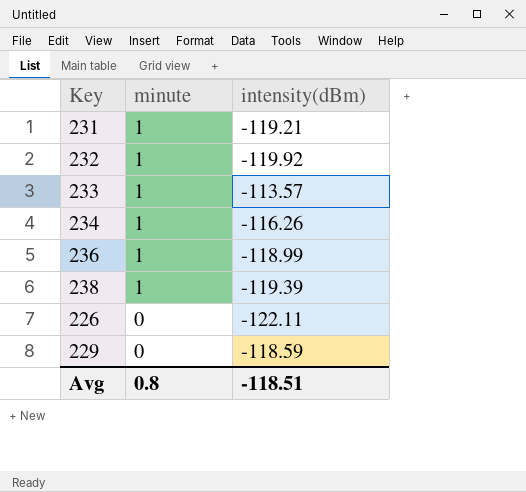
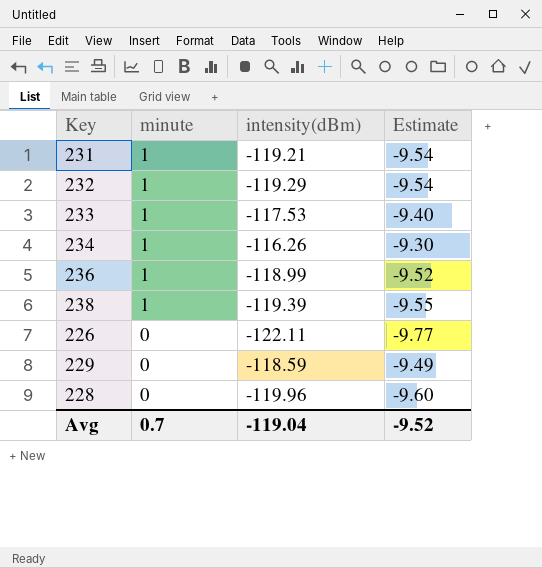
column Estimate | formula: none -> [intensity(dBm)] * 0.08
232 | intensity(dBm): -119.92 -> -119.29
233 | intensity(dBm): -113.57 -> -117.53
row 228: none -> 0 | -119.96 | -9.60
Avg | minute: 0.8 -> 0.7
Avg | intensity(dBm): -118.51 -> -119.04

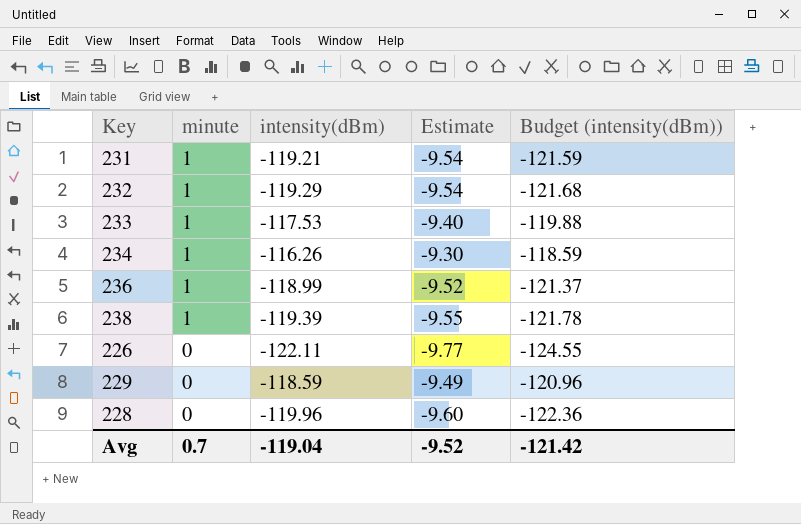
column Budget (intensity(dBm)) | formula: none -> [intensity(dBm)] * 1.02

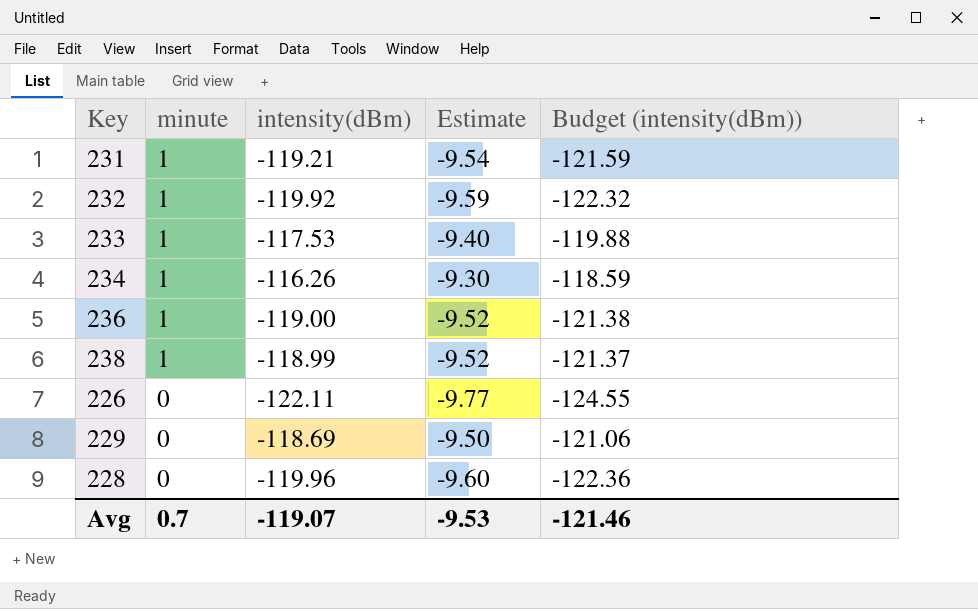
232 | intensity(dBm): -119.29 -> -119.92
232 | Estimate: -9.54 -> -9.59
232 | Budget (intensity(dBm)): -121.68 -> -122.32
236 | intensity(dBm): -118.99 -> -119.00
236 | Budget (intensity(dBm)): -121.37 -> -121.38
238 | intensity(dBm): -119.39 -> -118.99
238 | Estimate: -9.55 -> -9.52
238 | Budget (intensity(dBm)): -121.78 -> -121.37
229 | intensity(dBm): -118.59 -> -118.69
229 | Estimate: -9.49 -> -9.50
229 | Budget (intensity(dBm)): -120.96 -> -121.06
Avg | intensity(dBm): -119.04 -> -119.07
Avg | Estimate: -9.52 -> -9.53
Avg | Budget (intensity(dBm)): -121.42 -> -121.46

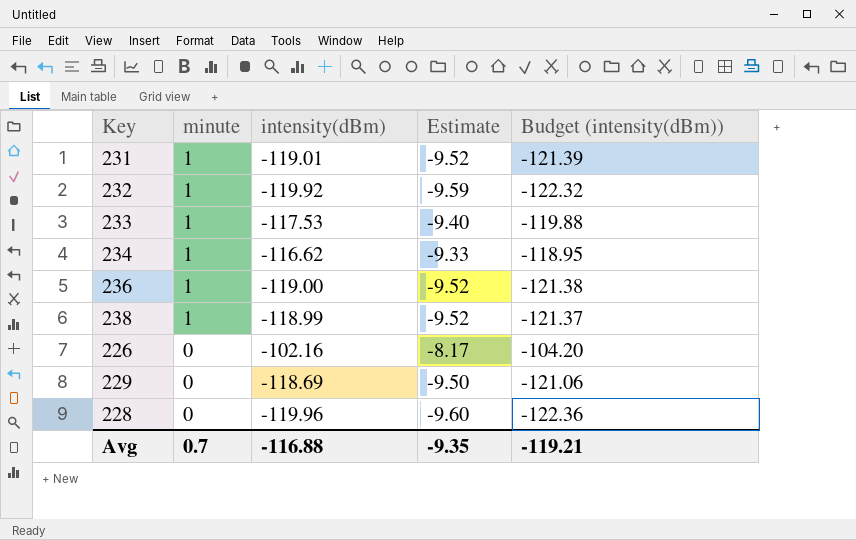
231 | intensity(dBm): -119.21 -> -119.01
231 | Estimate: -9.54 -> -9.52
231 | Budget (intensity(dBm)): -121.59 -> -121.39
234 | intensity(dBm): -116.26 -> -116.62
234 | Estimate: -9.30 -> -9.33
234 | Budget (intensity(dBm)): -118.59 -> -118.95
226 | intensity(dBm): -122.11 -> -102.16
226 | Estimate: -9.77 -> -8.17
226 | Budget (intensity(dBm)): -124.55 -> -104.20
Avg | intensity(dBm): -119.07 -> -116.88
Avg | Estimate: -9.53 -> -9.35
Avg | Budget (intensity(dBm)): -121.46 -> -119.21

